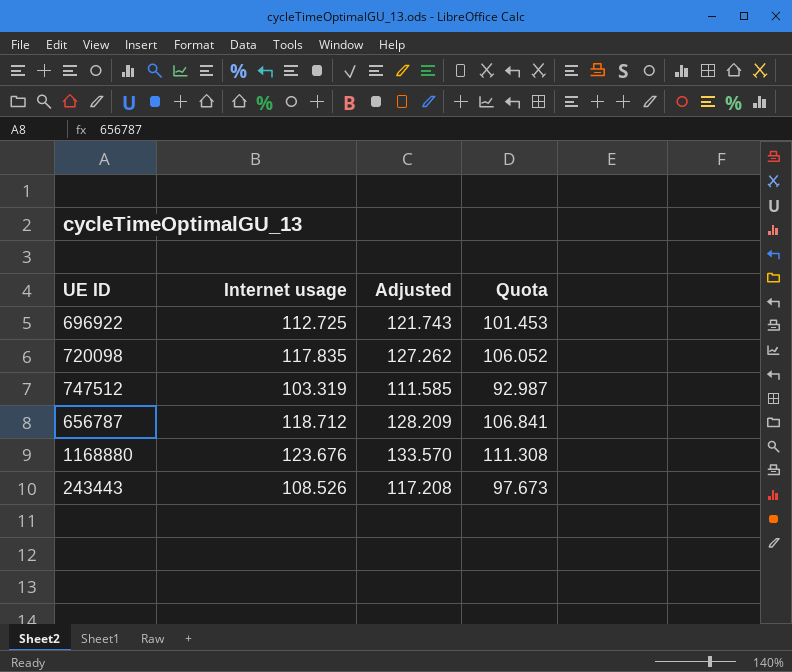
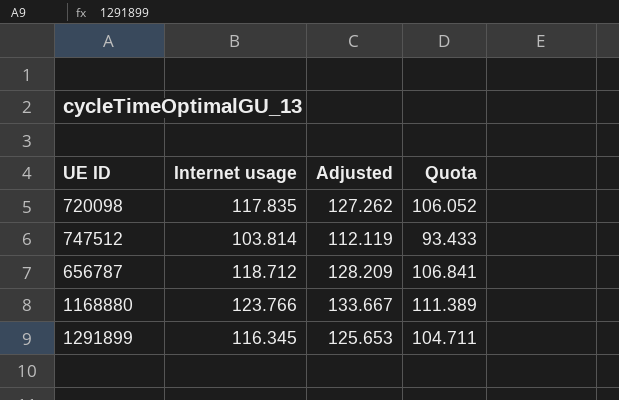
row 696922: 112.725 | 121.743 | 101.453 -> none
row 243443: 108.526 | 117.208 | 97.673 -> none
747512 | Internet usage: 103.319 -> 103.814
747512 | Adjusted: 111.585 -> 112.119
747512 | Quota: 92.987 -> 93.433
1168880 | Internet usage: 123.676 -> 123.766
1168880 | Adjusted: 133.570 -> 133.667
1168880 | Quota: 111.308 -> 111.389
row 1291899: none -> 116.345 | 125.653 | 104.711

